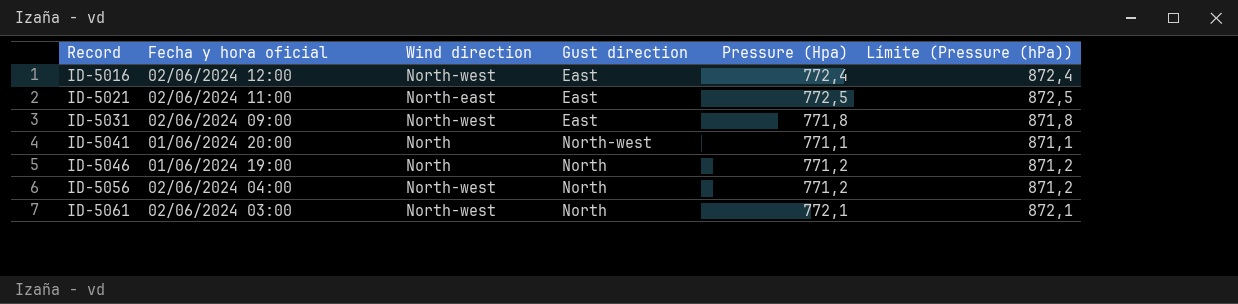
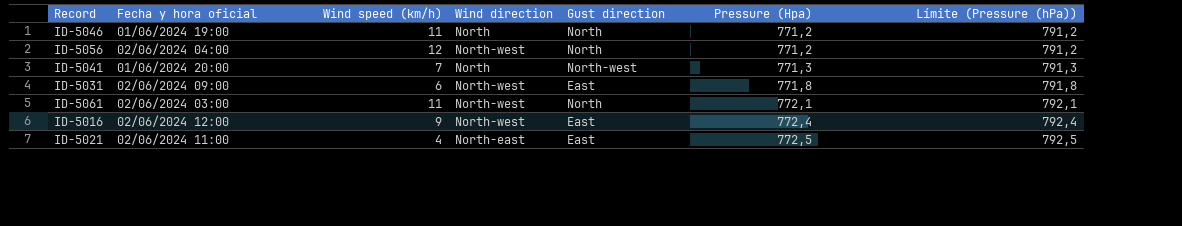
row order: Record ascending -> Pressure (Hpa) ascending
column Wind speed (km/h) | position: none -> 3
column Límite (Pressure (hPa)) | formula: [Pressure (Hpa)] + 100 -> [Pressure (Hpa)] + 20
ID-5041 | Pressure (Hpa): 771,1 -> 771,3

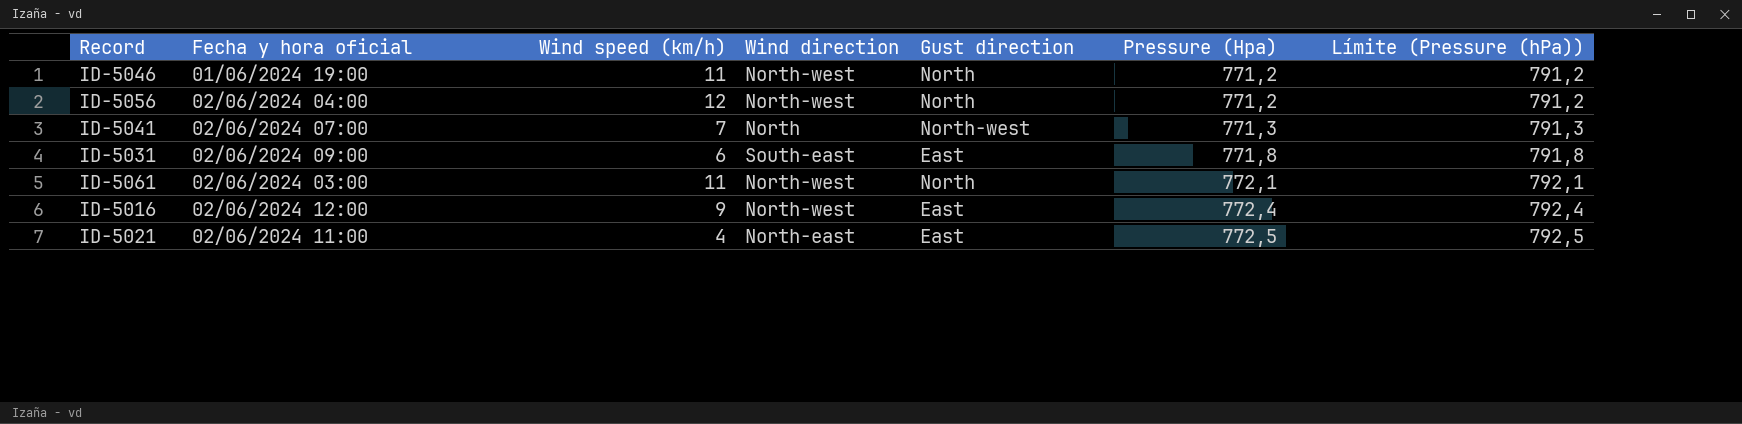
ID-5046 | Wind direction: North -> North-west
ID-5041 | Fecha y hora oficial: 01/06/2024 20:00 -> 02/06/2024 07:00
ID-5031 | Wind direction: North-west -> South-east

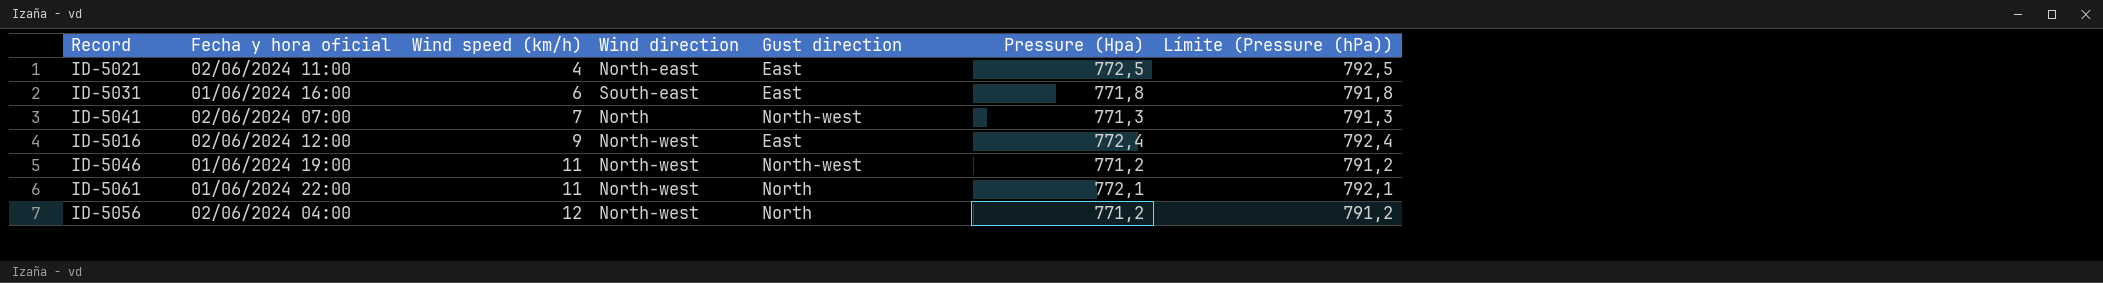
row order: Pressure (Hpa) ascending -> Wind speed (km/h) ascending
ID-5031 | Fecha y hora oficial: 02/06/2024 09:00 -> 01/06/2024 16:00
ID-5046 | Gust direction: North -> North-west
ID-5061 | Fecha y hora oficial: 02/06/2024 03:00 -> 01/06/2024 22:00

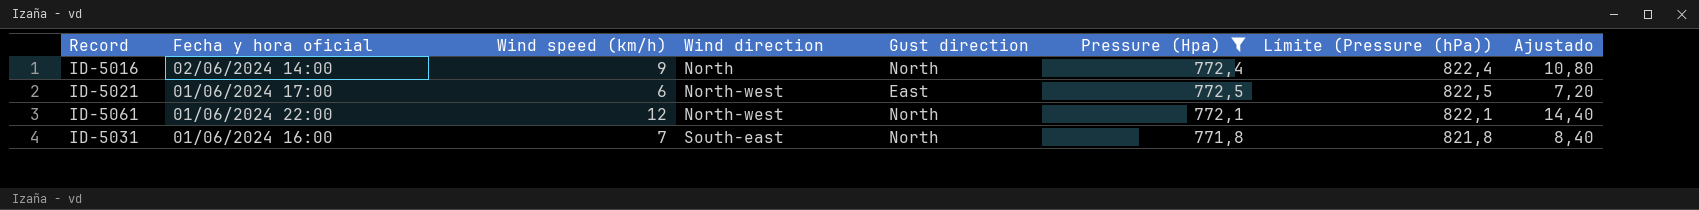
filter: none -> Pressure (Hpa) >= 771,8
row order: Wind speed (km/h) ascending -> Wind direction ascending
column Límite (Pressure (hPa)) | formula: [Pressure (Hpa)] + 20 -> [Pressure (Hpa)] + 50
column Ajustado | formula: none -> [Wind speed (km/h)] * 1,2
ID-5016 | Fecha y hora oficial: 02/06/2024 12:00 -> 02/06/2024 14:00
ID-5016 | Wind direction: North-west -> North
ID-5016 | Gust direction: East -> North
ID-5021 | Fecha y hora oficial: 02/06/2024 11:00 -> 01/06/2024 17:00
ID-5021 | Wind speed (km/h): 4 -> 6
ID-5021 | Wind direction: North-east -> North-west
ID-5061 | Wind speed (km/h): 11 -> 12
ID-5031 | Wind speed (km/h): 6 -> 7
ID-5031 | Gust direction: East -> North

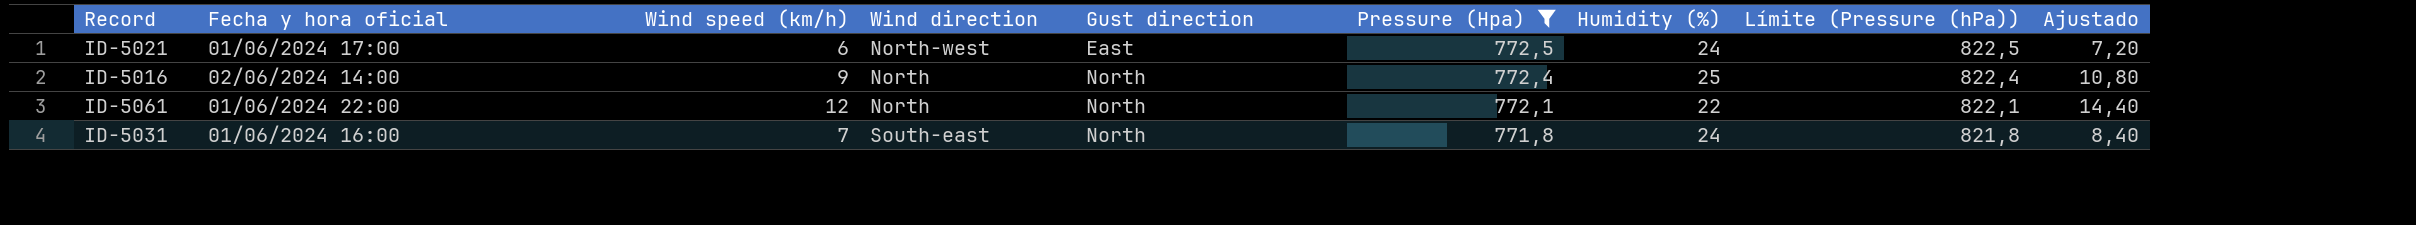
row order: Wind direction ascending -> Gust direction ascending
column Humidity (%) | position: none -> 7
ID-5061 | Wind direction: North-west -> North

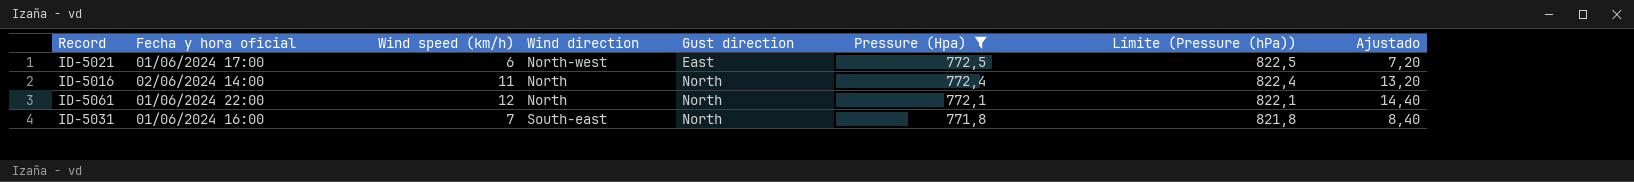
column Humidity (%) | position: 7 -> none
ID-5016 | Wind speed (km/h): 9 -> 11
ID-5016 | Ajustado: 10,80 -> 13,20

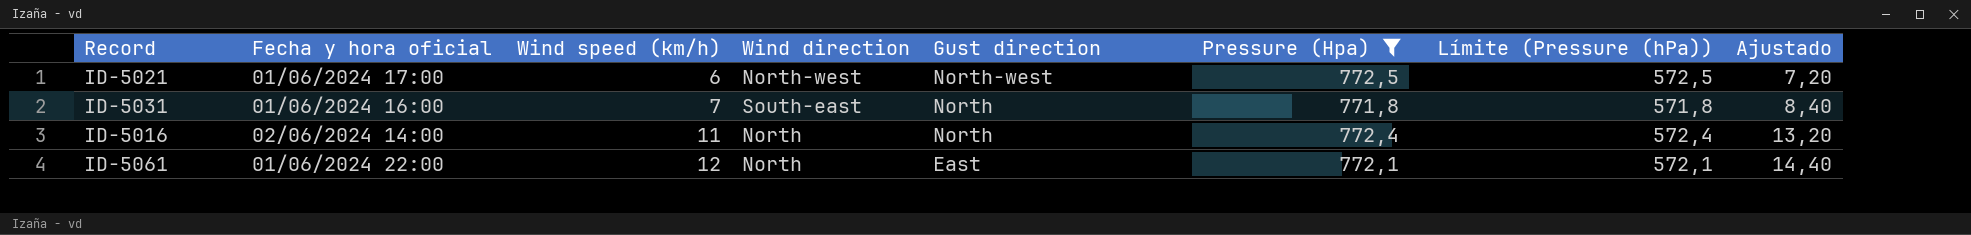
row order: Gust direction ascending -> Wind speed (km/h) ascending
column Límite (Pressure (hPa)) | formula: [Pressure (Hpa)] + 50 -> [Pressure (Hpa)] - 200
ID-5021 | Gust direction: East -> North-west
ID-5061 | Gust direction: North -> East

